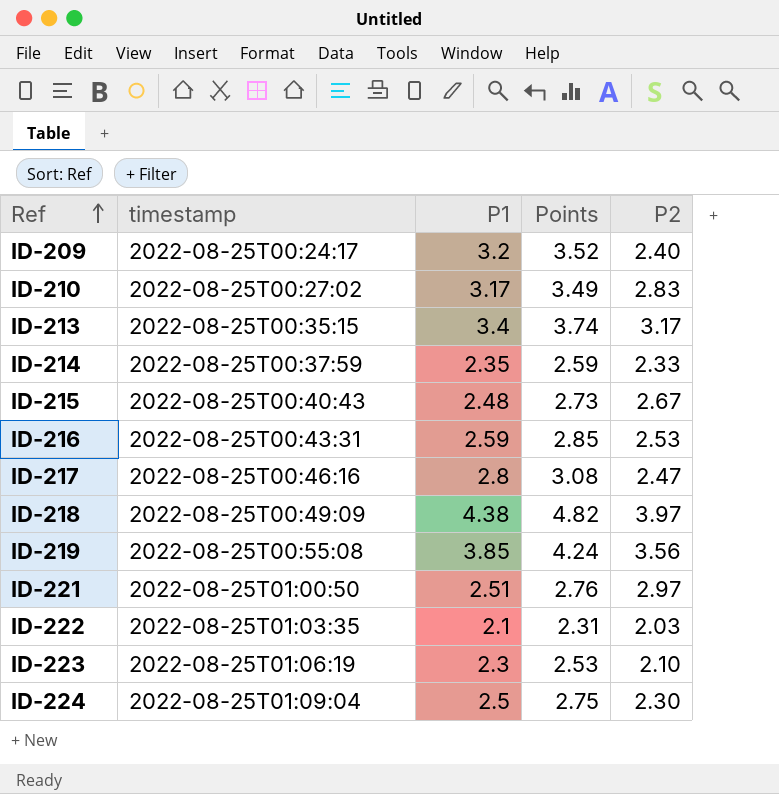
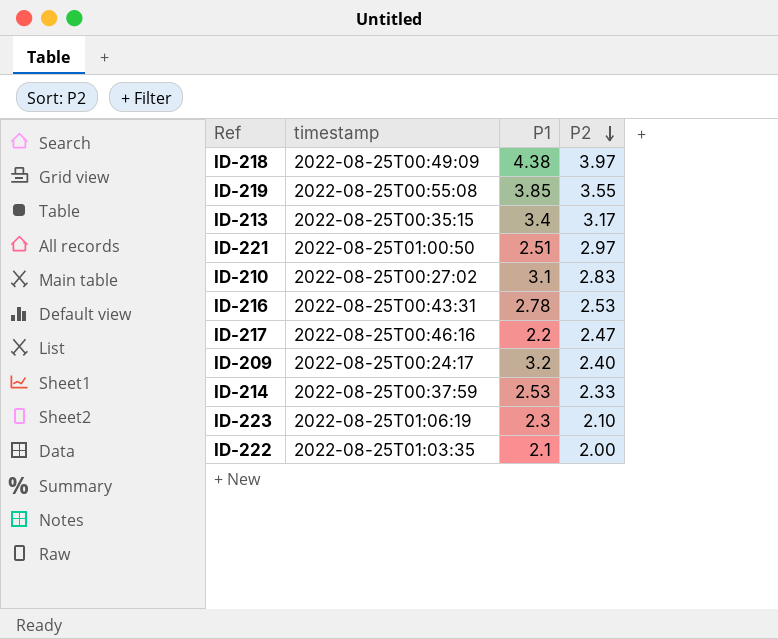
row order: Ref ascending -> P2 descending
column Points | formula: [P1] * 1.1 -> none
row ID-215: 2022-08-25T00:40:43 | 2.48 | 2.73 | 2.67 -> none
row ID-224: 2022-08-25T01:09:04 | 2.5 | 2.75 | 2.30 -> none
ID-219 | P2: 3.56 -> 3.55
ID-210 | P1: 3.17 -> 3.1
ID-216 | P1: 2.59 -> 2.78
ID-217 | P1: 2.8 -> 2.2
ID-214 | P1: 2.35 -> 2.53
ID-222 | P2: 2.03 -> 2.00

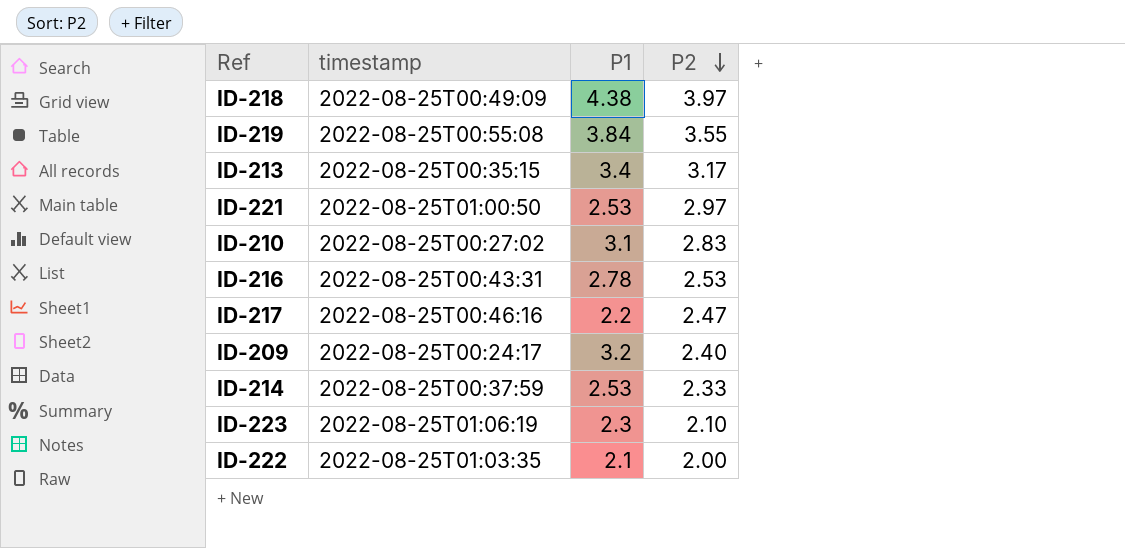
ID-219 | P1: 3.85 -> 3.84
ID-221 | P1: 2.51 -> 2.53

